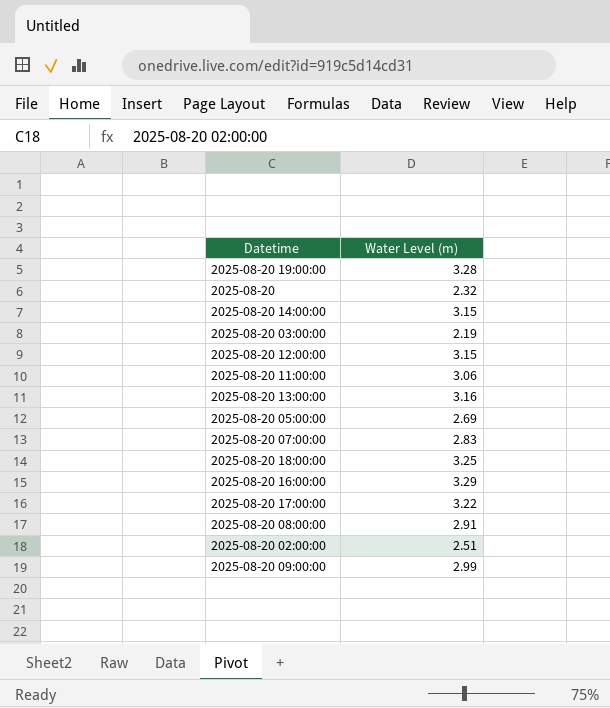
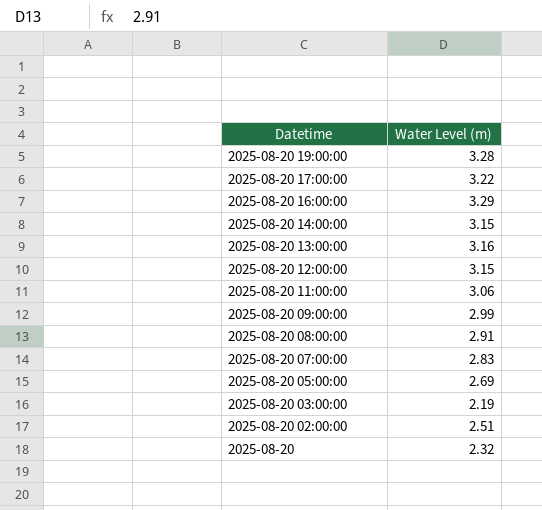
row order: none -> Datetime descending
row 2025-08-20 18:00:00: 3.25 -> none

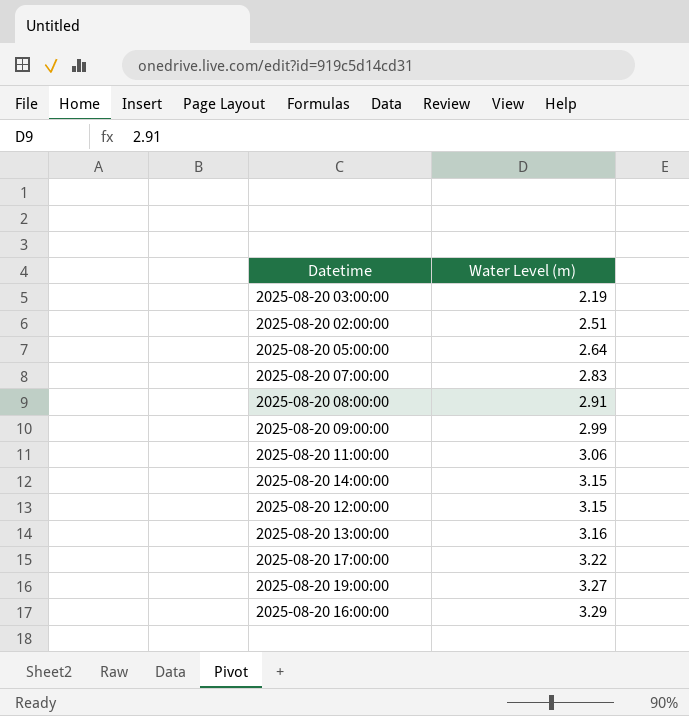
row order: Datetime descending -> Water Level (m) ascending
row 2025-08-20: 2.32 -> none
2025-08-20 05:00:00 | Water Level (m): 2.69 -> 2.64
2025-08-20 19:00:00 | Water Level (m): 3.28 -> 3.27

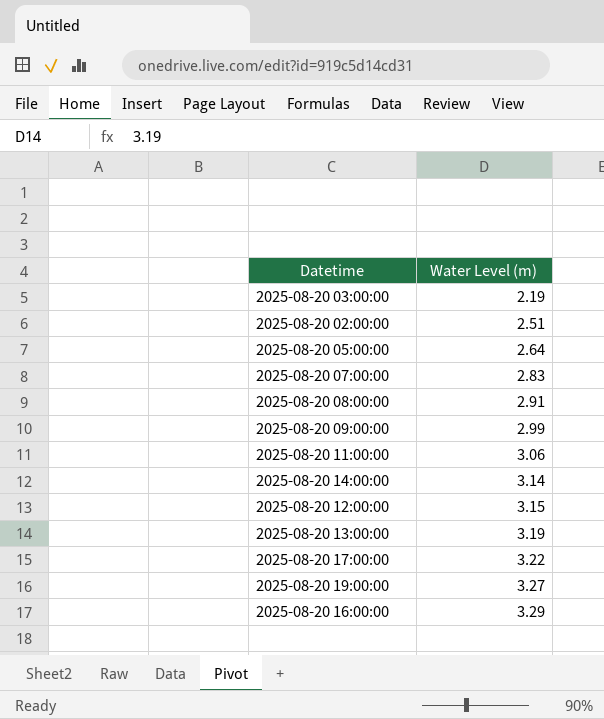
2025-08-20 14:00:00 | Water Level (m): 3.15 -> 3.14
2025-08-20 13:00:00 | Water Level (m): 3.16 -> 3.19

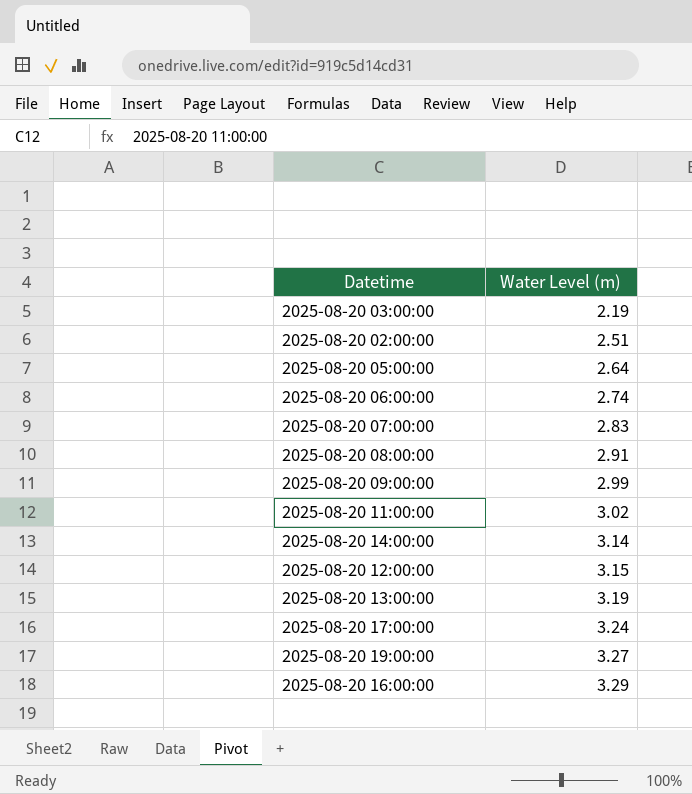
row 2025-08-20 06:00:00: none -> 2.74
2025-08-20 11:00:00 | Water Level (m): 3.06 -> 3.02
2025-08-20 17:00:00 | Water Level (m): 3.22 -> 3.24

